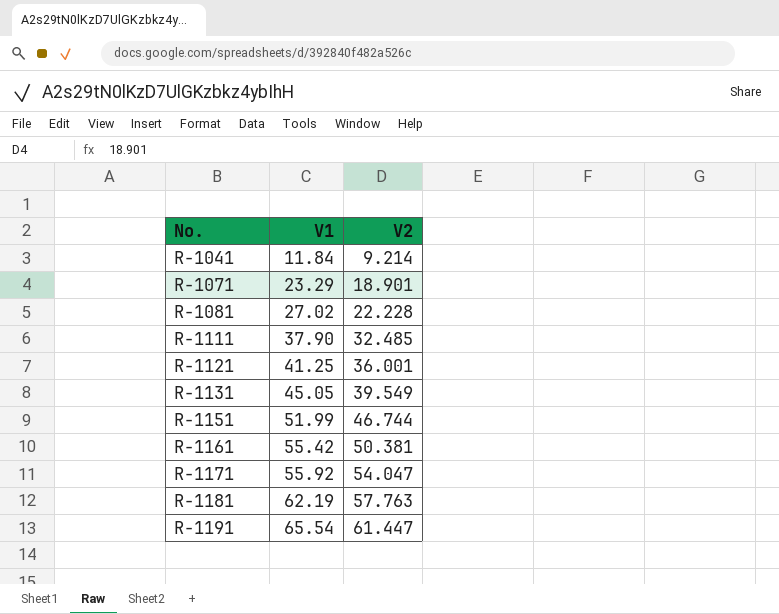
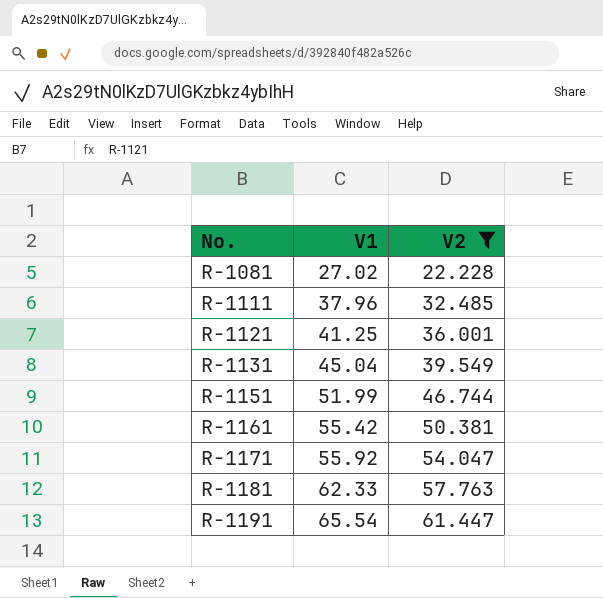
filter: none -> V2 >= 22.228
R-1111 | V1: 37.90 -> 37.96
R-1131 | V1: 45.05 -> 45.04
R-1181 | V1: 62.19 -> 62.33

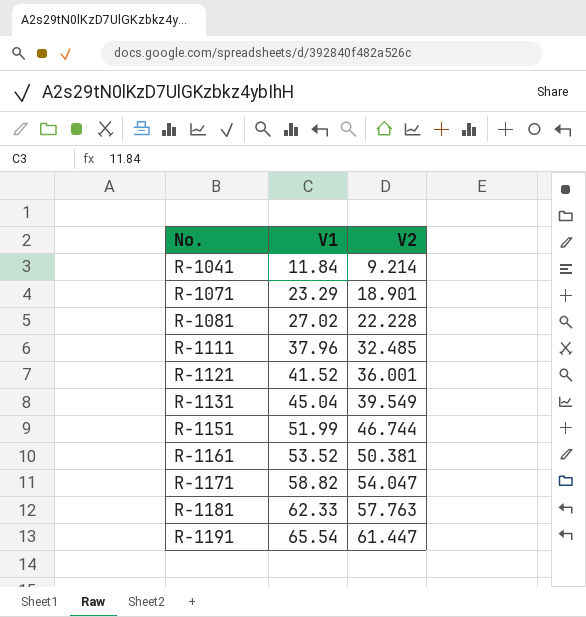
filter: V2 >= 22.228 -> none
R-1121 | V1: 41.25 -> 41.52
R-1161 | V1: 55.42 -> 53.52
R-1171 | V1: 55.92 -> 58.82

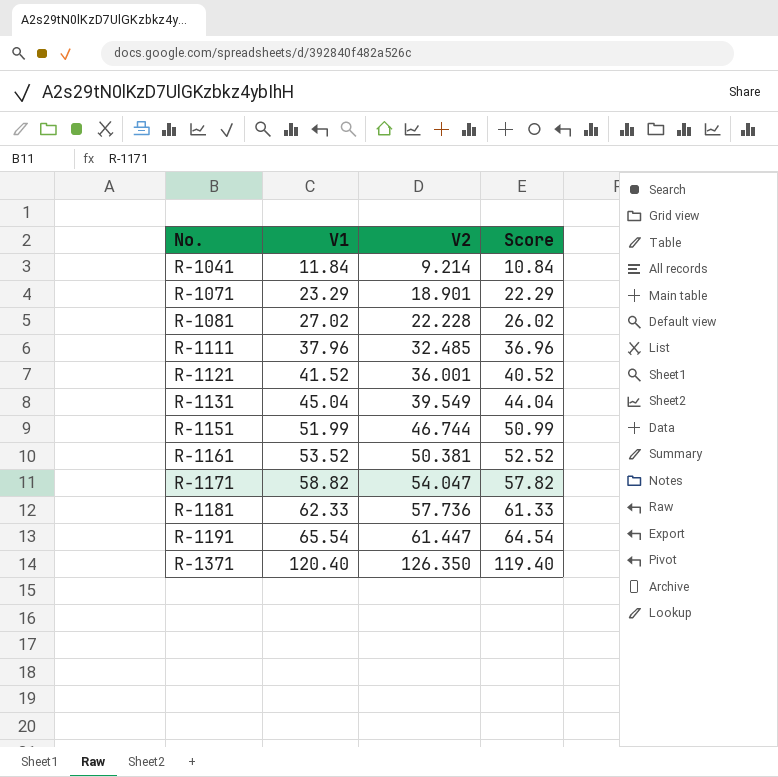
column Score | formula: none -> [V1] - 1
R-1181 | V2: 57.763 -> 57.736
row R-1371: none -> 120.40 | 126.350 | 119.40

